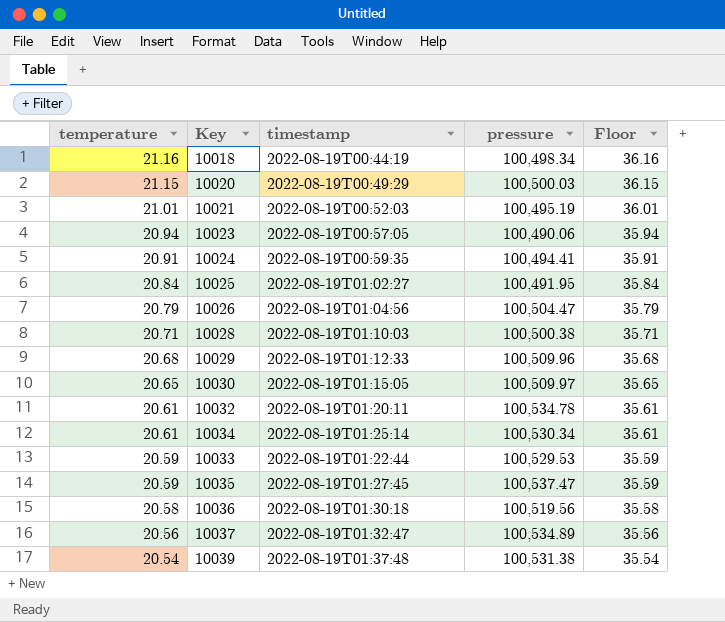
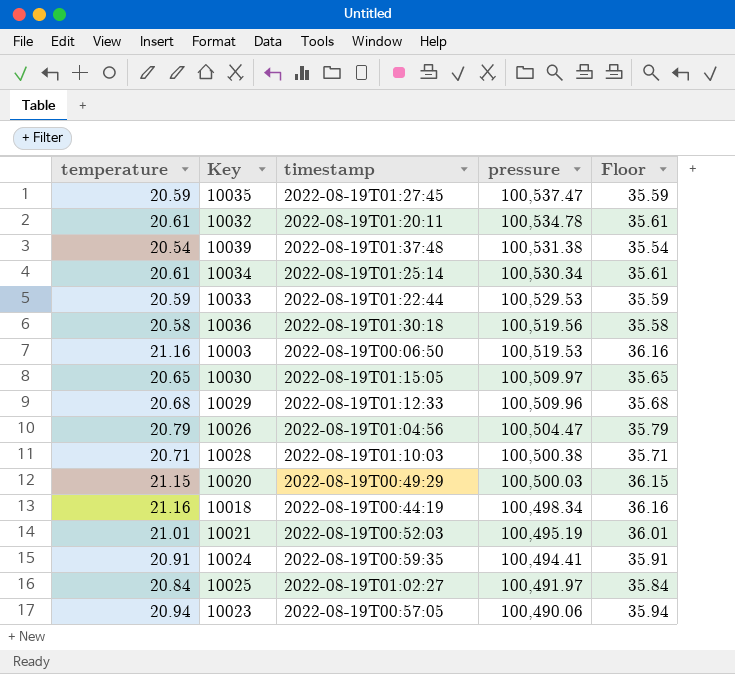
row order: temperature descending -> pressure descending
row 10037: 20.56 | 2022-08-19T01:32:47 | 100,534.89 | 35.56 -> none
row 10003: none -> 21.16 | 2022-08-19T00:06:50 | 100,519.53 | 36.16
10025 | pressure: 100,491.95 -> 100,491.97

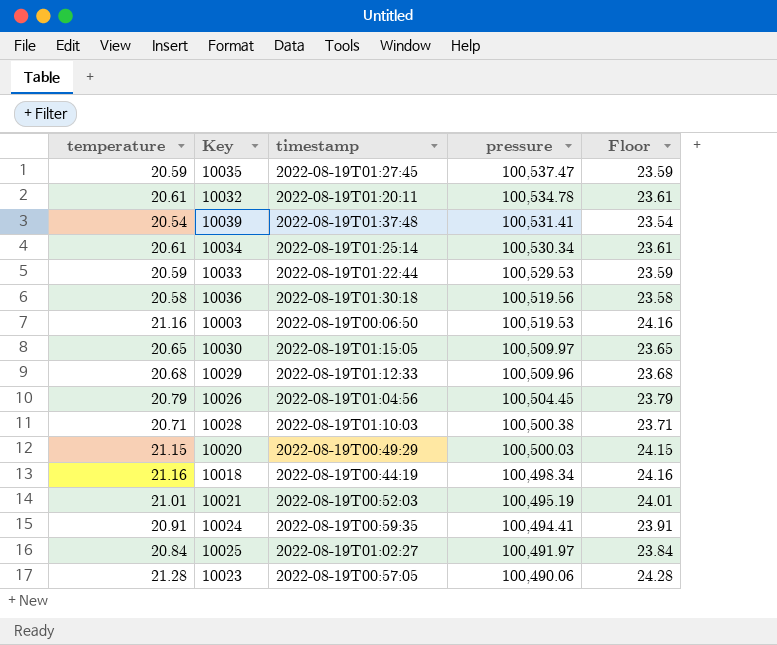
column Floor | formula: [temperature] + 15 -> [temperature] + 3
10039 | pressure: 100,531.38 -> 100,531.41
10026 | pressure: 100,504.47 -> 100,504.45
10023 | temperature: 20.94 -> 21.28

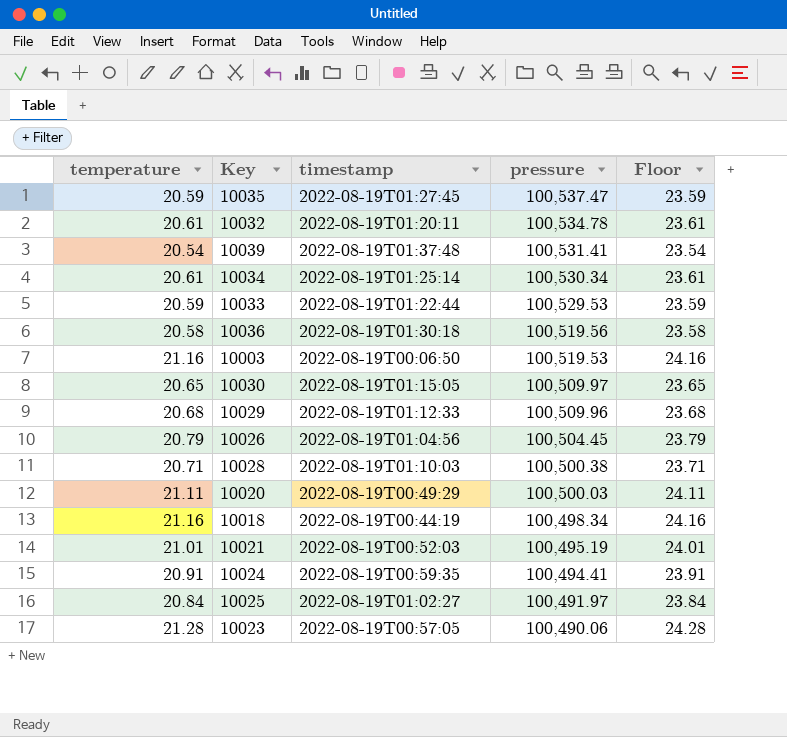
10020 | temperature: 21.15 -> 21.11
10020 | Floor: 24.15 -> 24.11

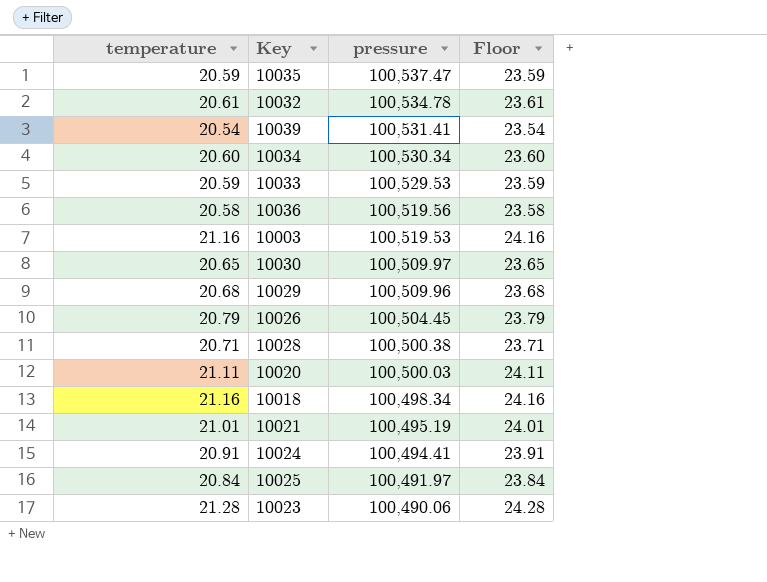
column timestamp | position: 3 -> none
10034 | temperature: 20.61 -> 20.60
10034 | Floor: 23.61 -> 23.60

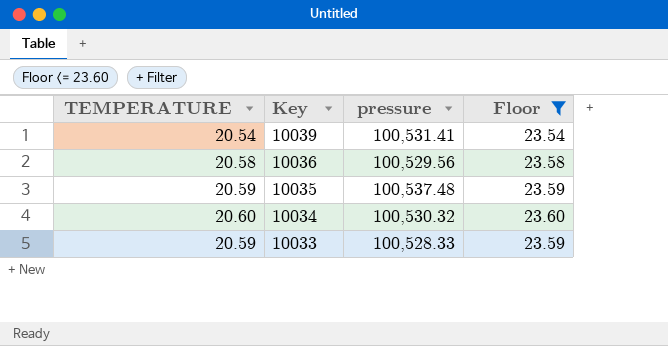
filter: none -> Floor <= 23.60
row order: pressure descending -> Key descending
column name: temperature -> TEMPERATURE
10036 | pressure: 100,519.56 -> 100,529.56
10035 | pressure: 100,537.47 -> 100,537.48
10034 | pressure: 100,530.34 -> 100,530.32
10033 | pressure: 100,529.53 -> 100,528.33

